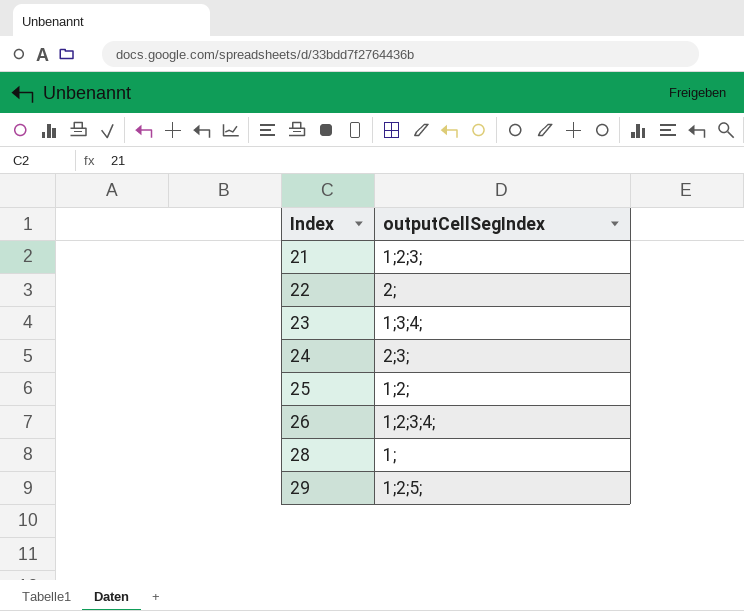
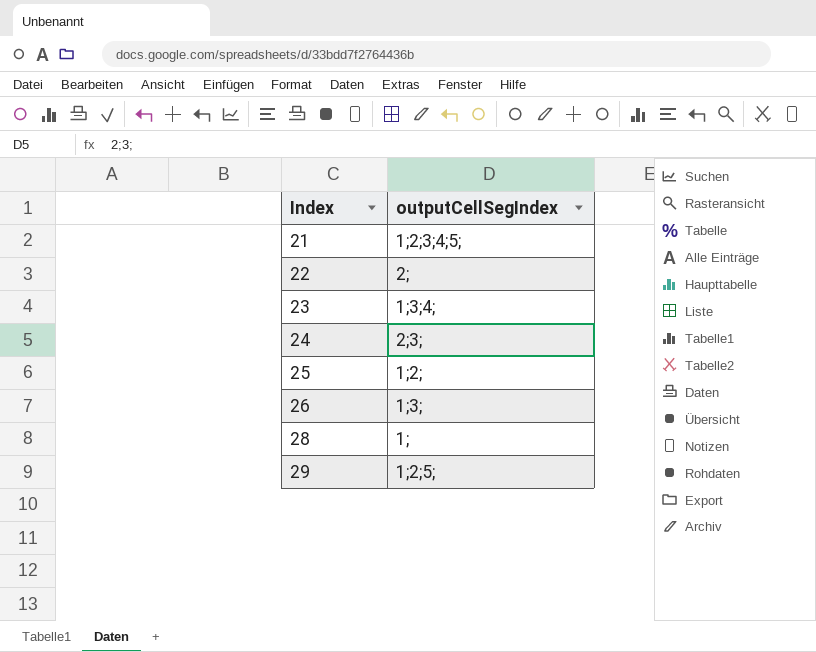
21 | outputCellSegIndex: 1;2;3; -> 1;2;3;4;5;
26 | outputCellSegIndex: 1;2;3;4; -> 1;3;

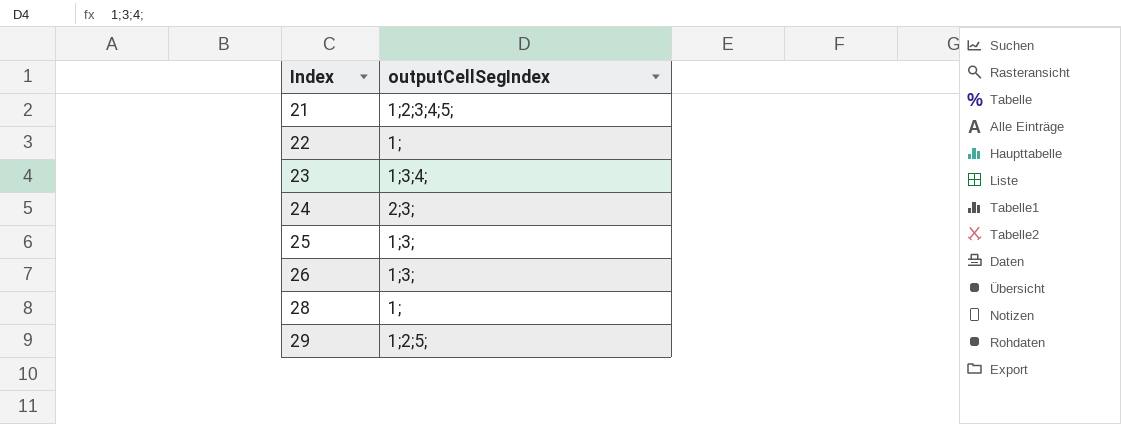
22 | outputCellSegIndex: 2; -> 1;
25 | outputCellSegIndex: 1;2; -> 1;3;

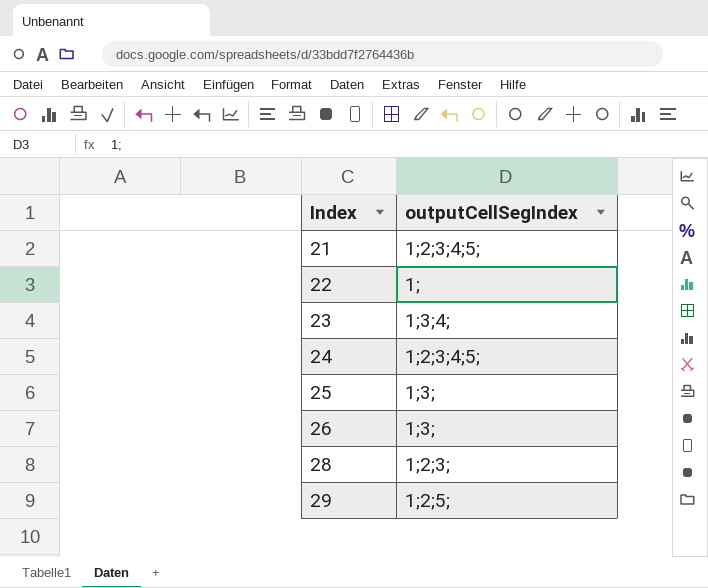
24 | outputCellSegIndex: 2;3; -> 1;2;3;4;5;
28 | outputCellSegIndex: 1; -> 1;2;3;

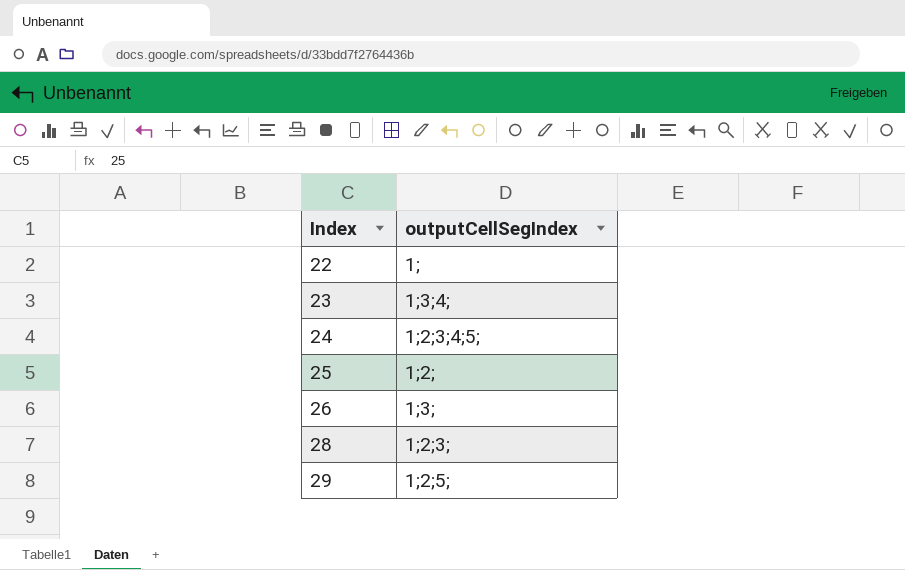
row 21: 1;2;3;4;5; -> none
25 | outputCellSegIndex: 1;3; -> 1;2;

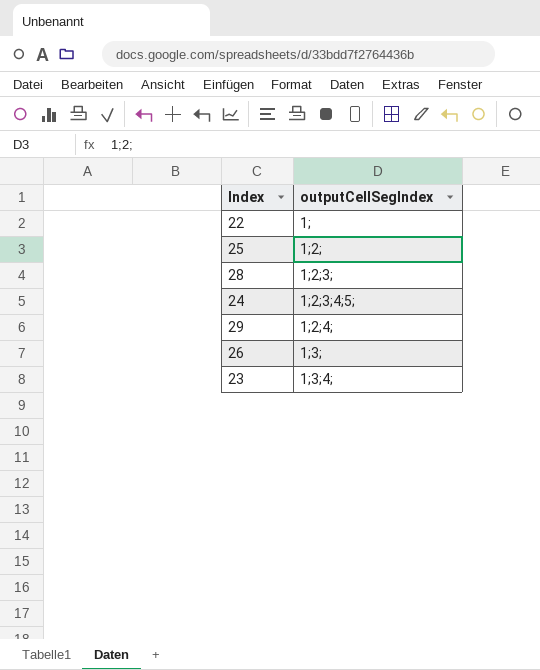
row order: Index ascending -> outputCellSegIndex ascending
29 | outputCellSegIndex: 1;2;5; -> 1;2;4;

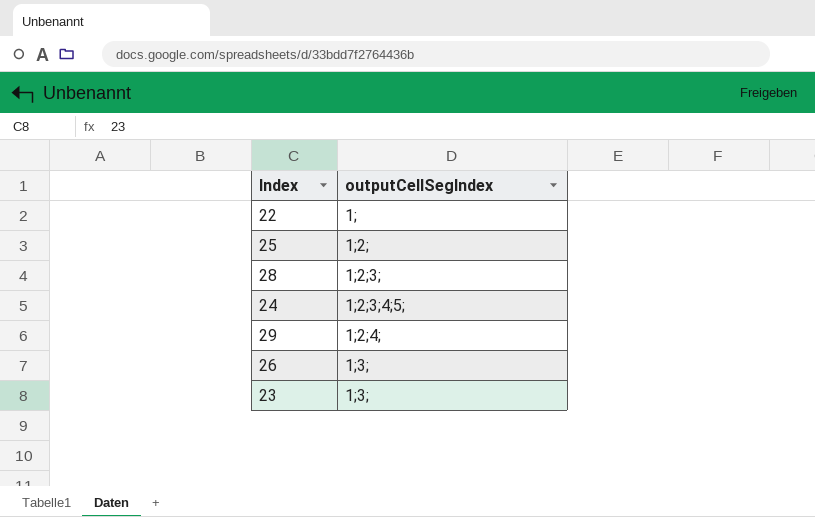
23 | outputCellSegIndex: 1;3;4; -> 1;3;

